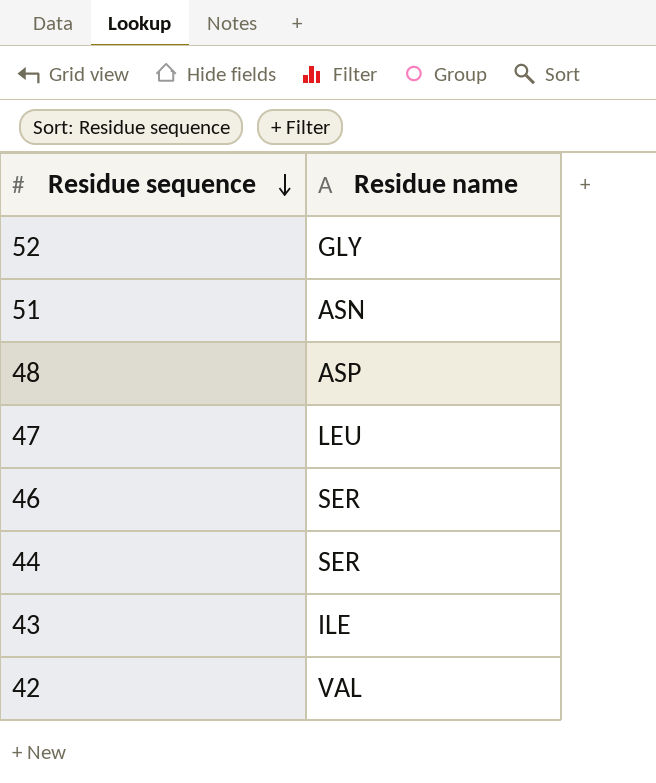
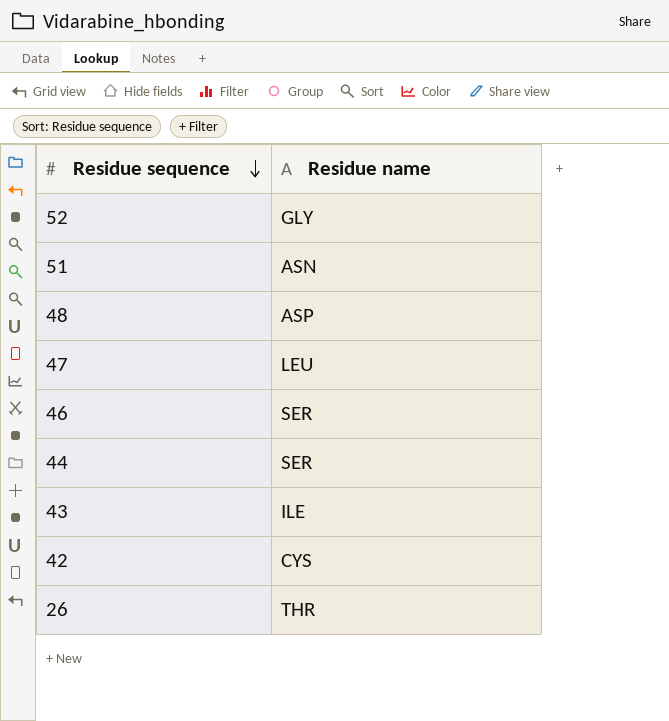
42 | Residue name: VAL -> CYS
row 26: none -> THR

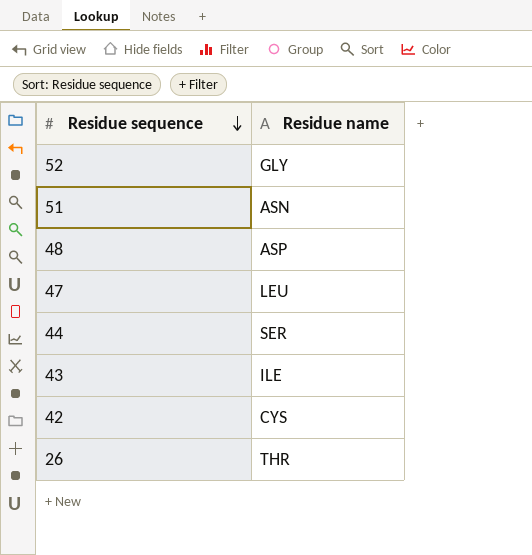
row 46: SER -> none

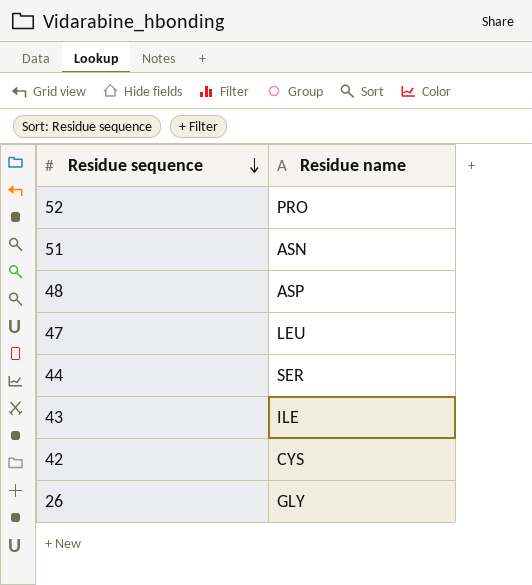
52 | Residue name: GLY -> PRO
26 | Residue name: THR -> GLY

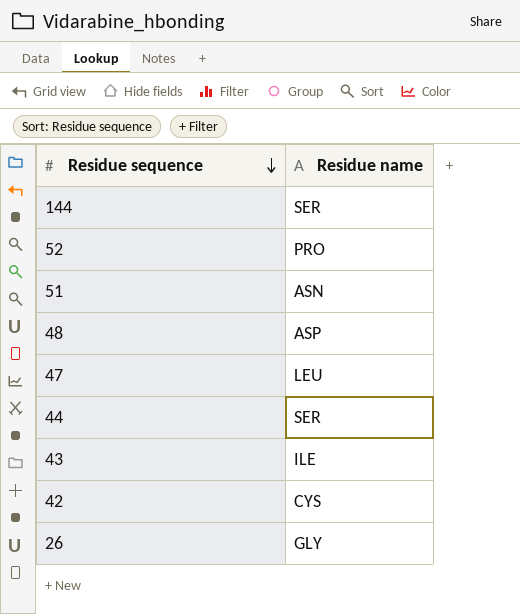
row 144: none -> SER

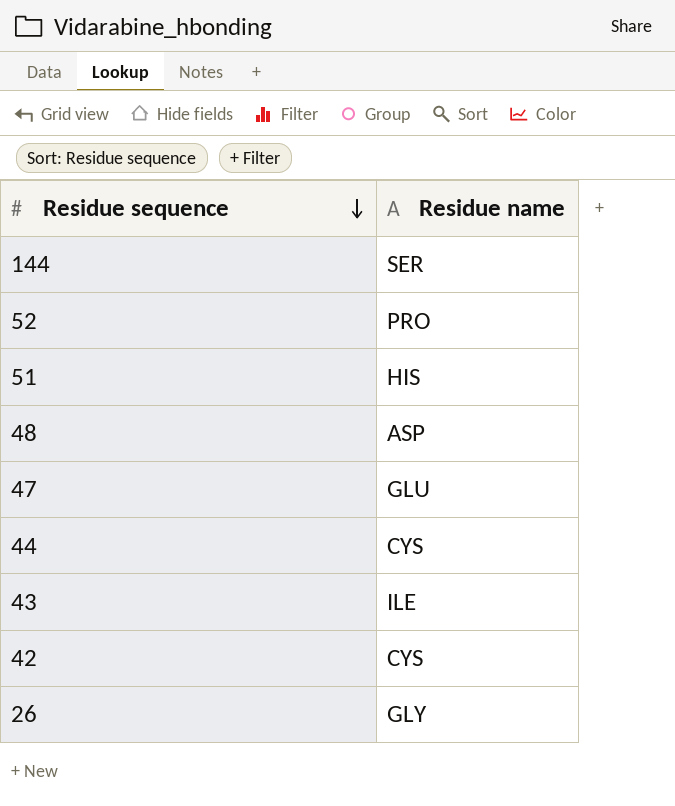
51 | Residue name: ASN -> HIS
47 | Residue name: LEU -> GLU
44 | Residue name: SER -> CYS

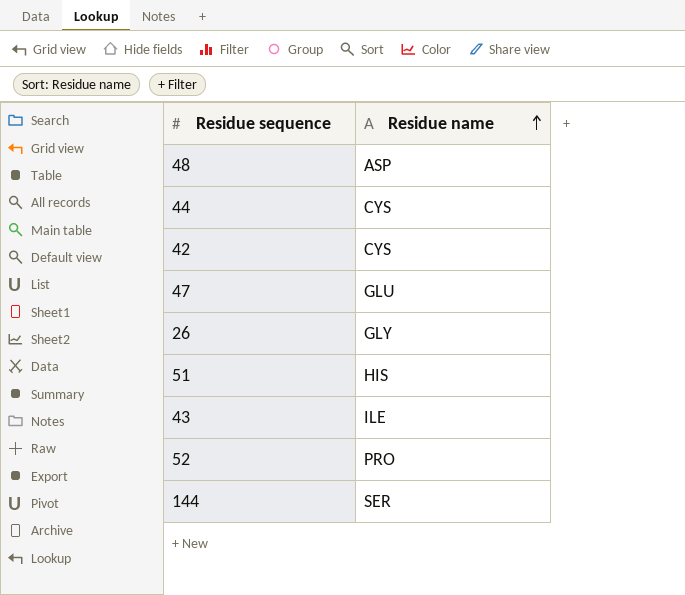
row order: Residue sequence descending -> Residue name ascending

